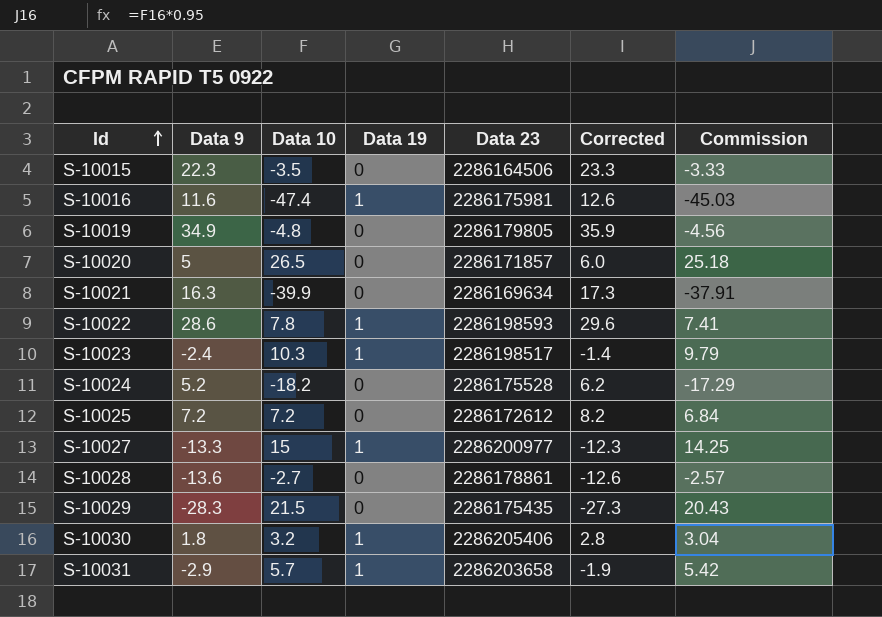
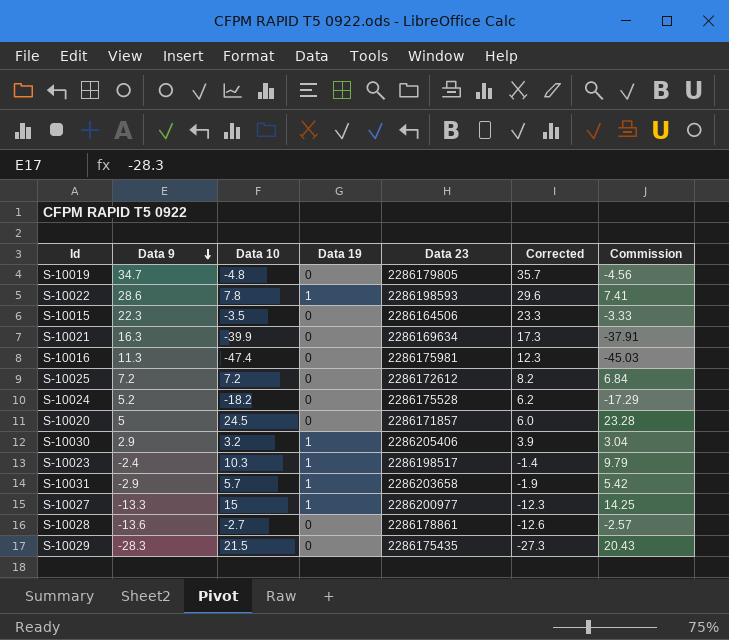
row order: Id ascending -> Data 9 descending
S-10019 | Data 9: 34.9 -> 34.7
S-10019 | Corrected: 35.9 -> 35.7
S-10016 | Data 9: 11.6 -> 11.3
S-10016 | Data 19: 1 -> 0
S-10016 | Corrected: 12.6 -> 12.3
S-10020 | Data 10: 26.5 -> 24.5
S-10020 | Commission: 25.18 -> 23.28
S-10030 | Data 9: 1.8 -> 2.9
S-10030 | Corrected: 2.8 -> 3.9

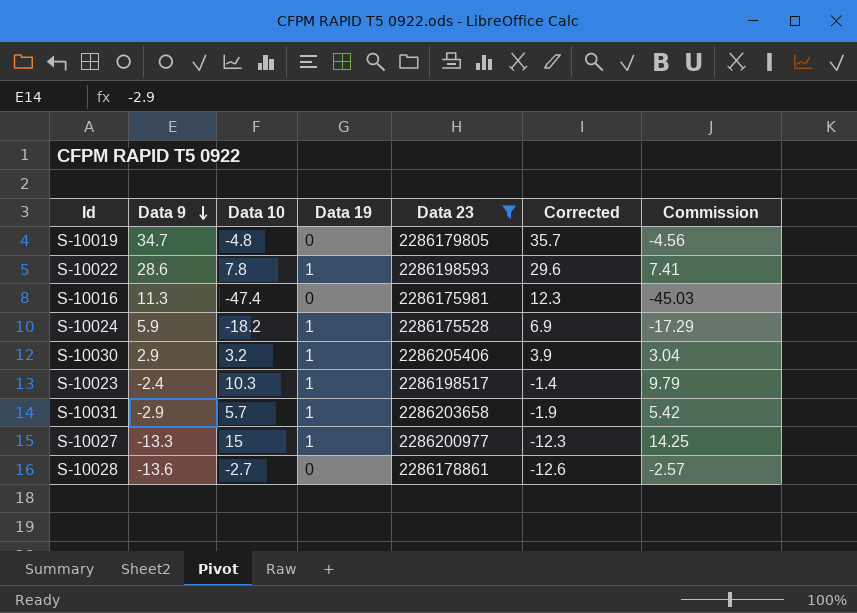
filter: none -> Data 23 >= 2286175528
S-10024 | Data 9: 5.2 -> 5.9
S-10024 | Data 19: 0 -> 1
S-10024 | Corrected: 6.2 -> 6.9

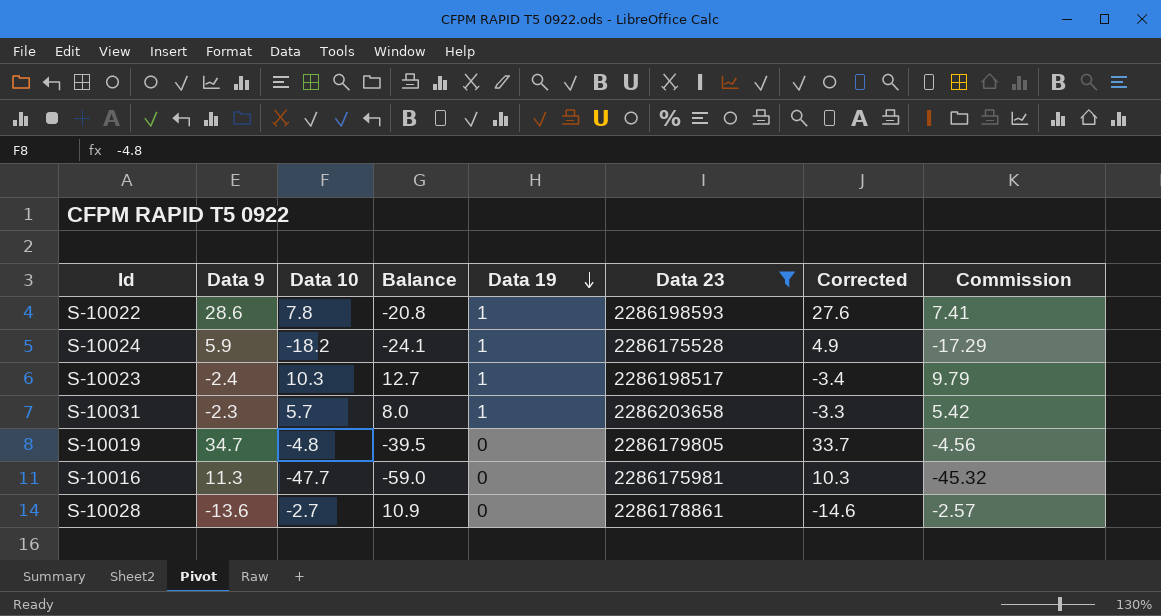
row order: Data 9 descending -> Data 19 descending
column Balance | formula: none -> [Data 10] - [Data 9]
column Corrected | formula: [Data 9] + 1 -> [Data 9] - 1
row S-10030: 2.9 | 3.2 | 1 | 2286205406 | 3.9 | 3.04 -> none
row S-10027: -13.3 | 15 | 1 | 2286200977 | -12.3 | 14.25 -> none
S-10031 | Data 9: -2.9 -> -2.3
S-10016 | Data 10: -47.4 -> -47.7
S-10016 | Commission: -45.03 -> -45.32

